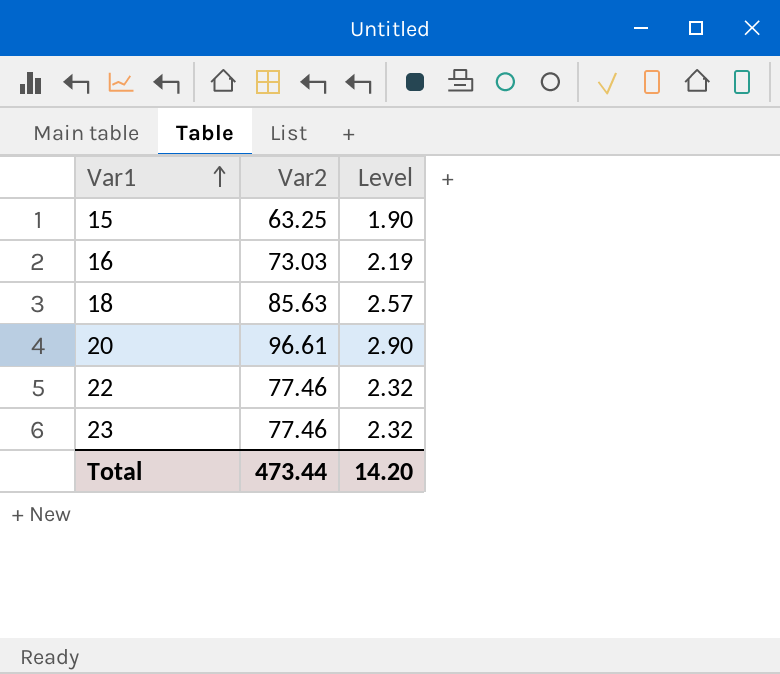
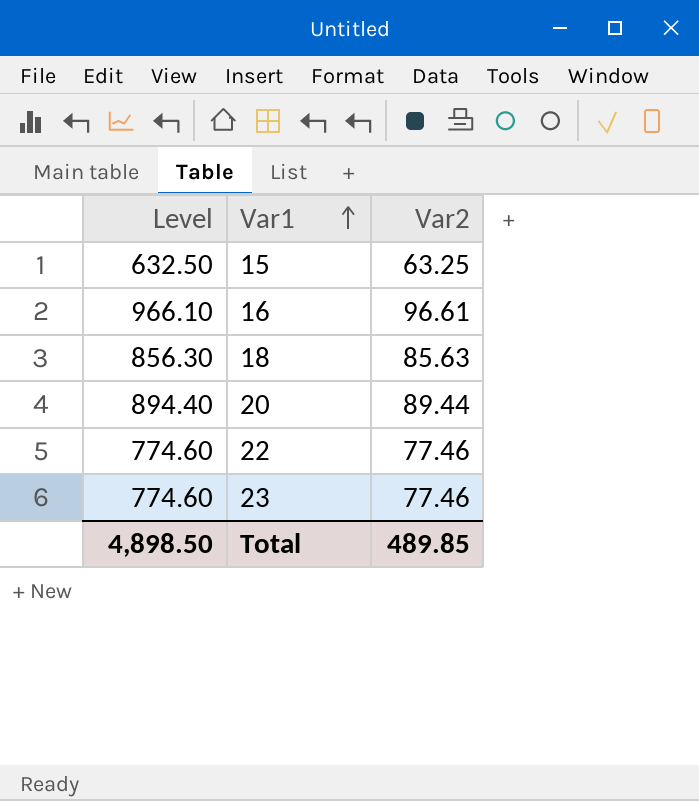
column Level | formula: [Var2] * 0.03 -> [Var2] * 10
column Level | position: 3 -> 1
16 | Var2: 73.03 -> 96.61
20 | Var2: 96.61 -> 89.44
Total | Level: 14.20 -> 4,898.50
Total | Var2: 473.44 -> 489.85

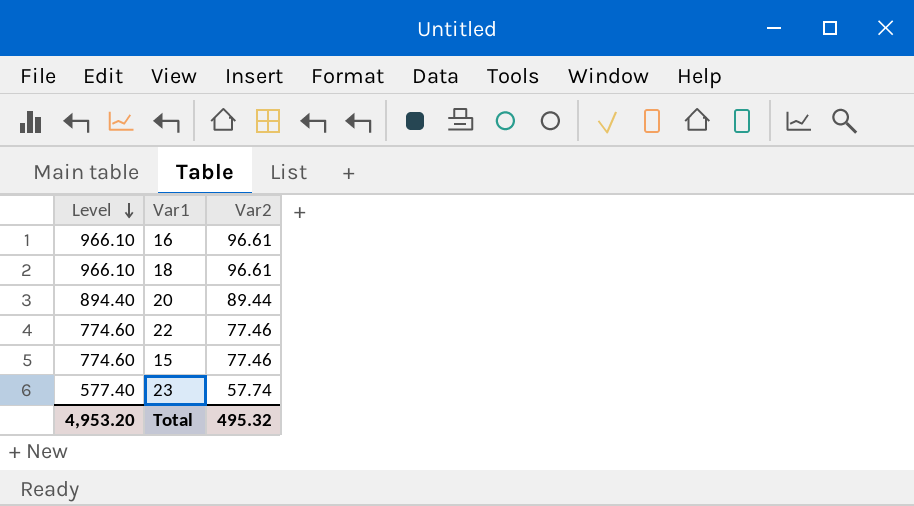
row order: Var1 ascending -> Level descending
18 | Level: 856.30 -> 966.10
18 | Var2: 85.63 -> 96.61
15 | Level: 632.50 -> 774.60
15 | Var2: 63.25 -> 77.46
23 | Level: 774.60 -> 577.40
23 | Var2: 77.46 -> 57.74
Total | Level: 4,898.50 -> 4,953.20
Total | Var2: 489.85 -> 495.32

